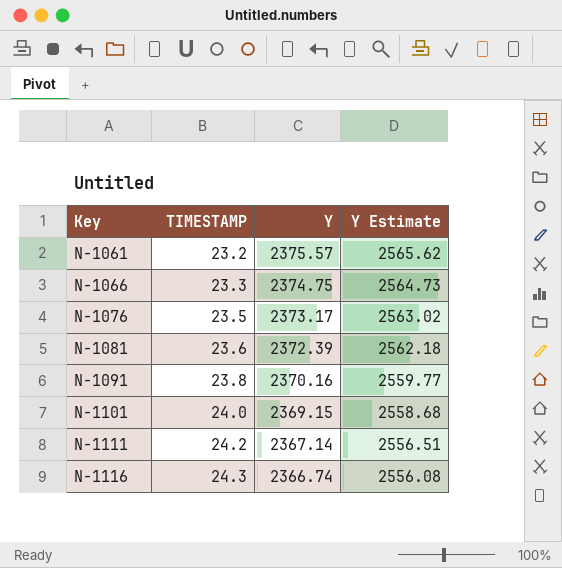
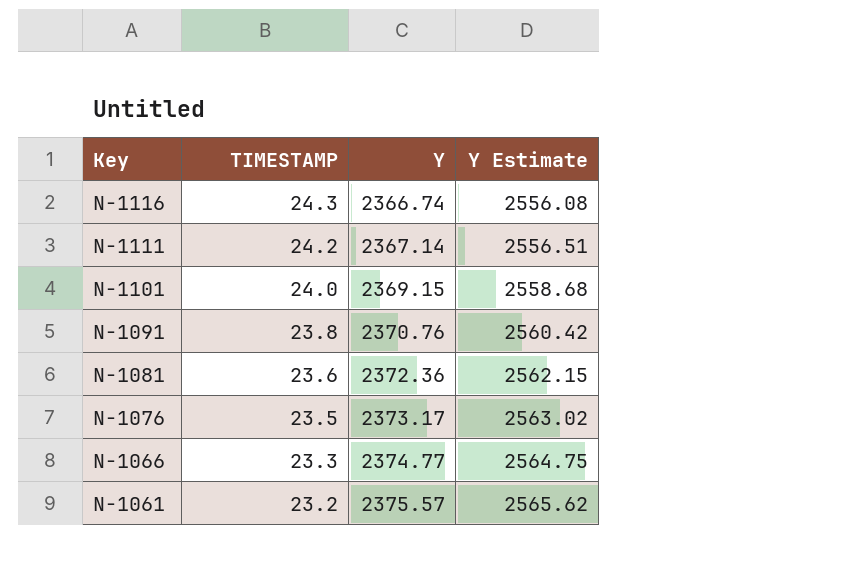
row order: Key ascending -> Key descending
N-1091 | Y: 2370.16 -> 2370.76
N-1091 | Y Estimate: 2559.77 -> 2560.42
N-1081 | Y: 2372.39 -> 2372.36
N-1081 | Y Estimate: 2562.18 -> 2562.15
N-1066 | Y: 2374.75 -> 2374.77
N-1066 | Y Estimate: 2564.73 -> 2564.75

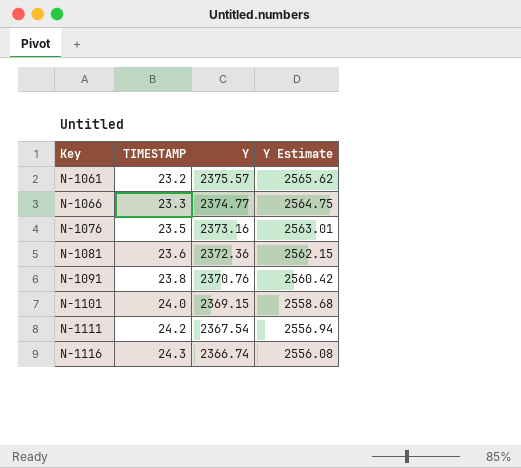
row order: Key descending -> Key ascending
N-1076 | Y: 2373.17 -> 2373.16
N-1076 | Y Estimate: 2563.02 -> 2563.01
N-1111 | Y: 2367.14 -> 2367.54
N-1111 | Y Estimate: 2556.51 -> 2556.94

